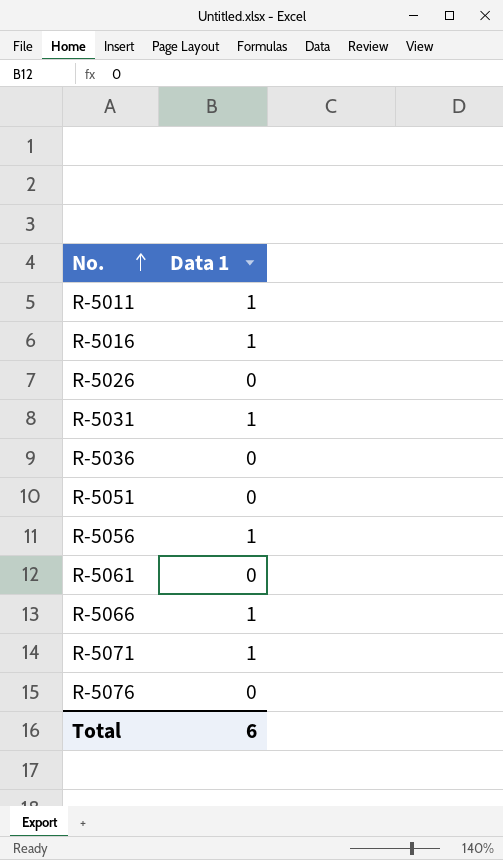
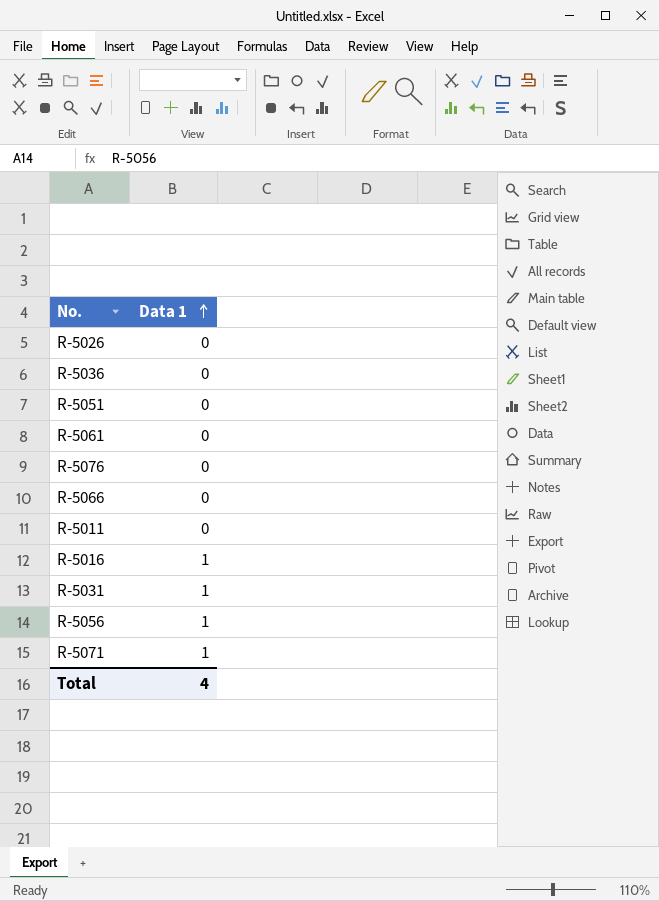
row order: No. ascending -> Data 1 ascending
R-5066 | Data 1: 1 -> 0
R-5011 | Data 1: 1 -> 0
Total | Data 1: 6 -> 4

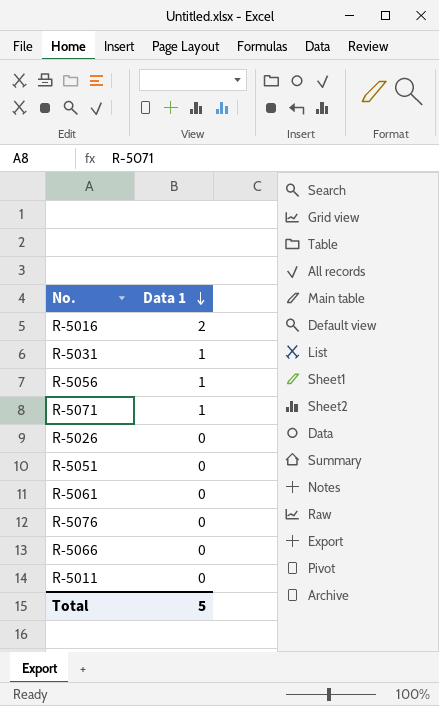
row order: Data 1 ascending -> Data 1 descending
row R-5036: 0 -> none
R-5016 | Data 1: 1 -> 2
Total | Data 1: 4 -> 5

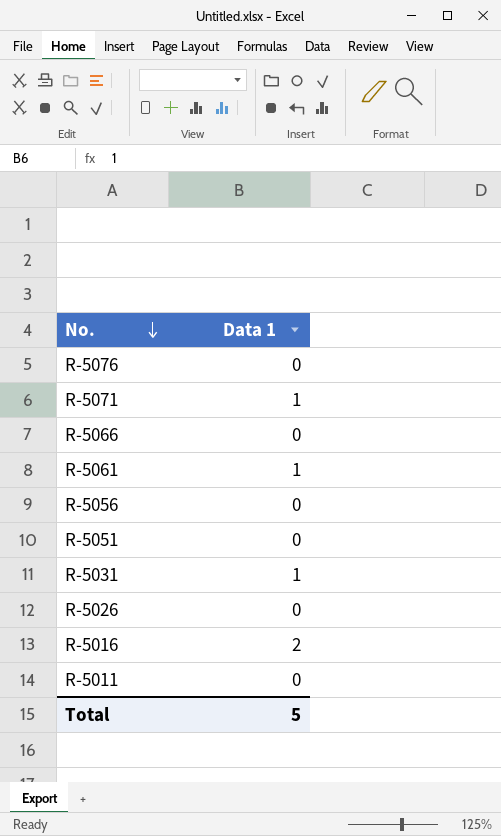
row order: Data 1 descending -> No. descending
R-5061 | Data 1: 0 -> 1
R-5056 | Data 1: 1 -> 0

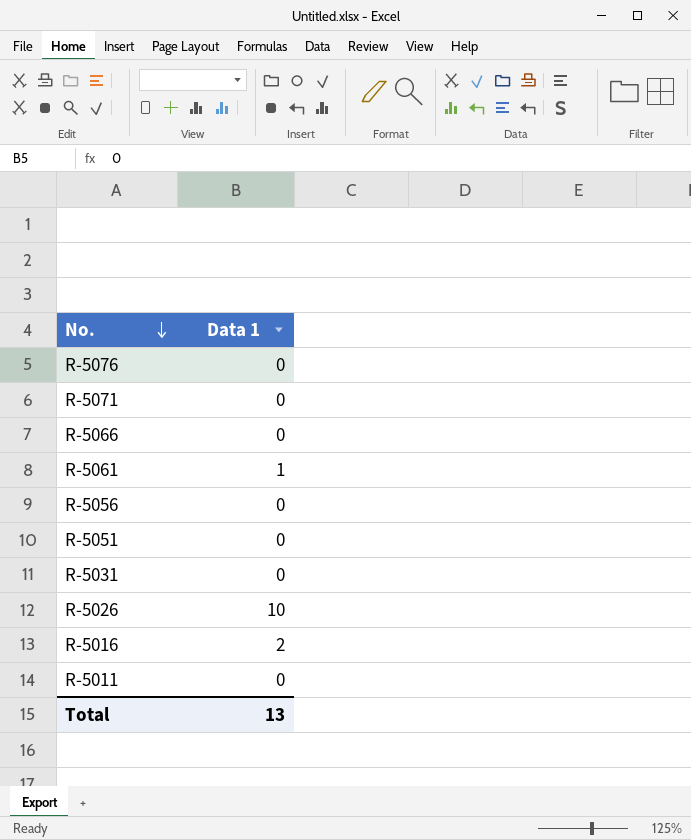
R-5071 | Data 1: 1 -> 0
R-5031 | Data 1: 1 -> 0
R-5026 | Data 1: 0 -> 10
Total | Data 1: 5 -> 13

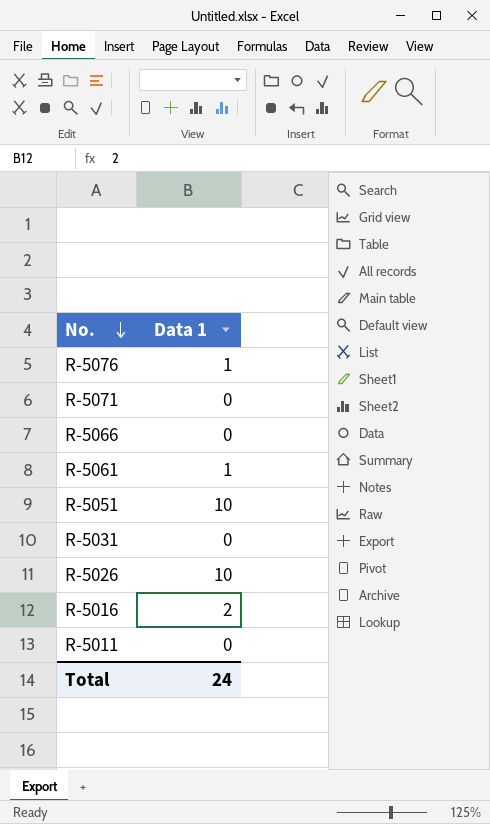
row R-5056: 0 -> none
R-5076 | Data 1: 0 -> 1
R-5051 | Data 1: 0 -> 10
Total | Data 1: 13 -> 24

